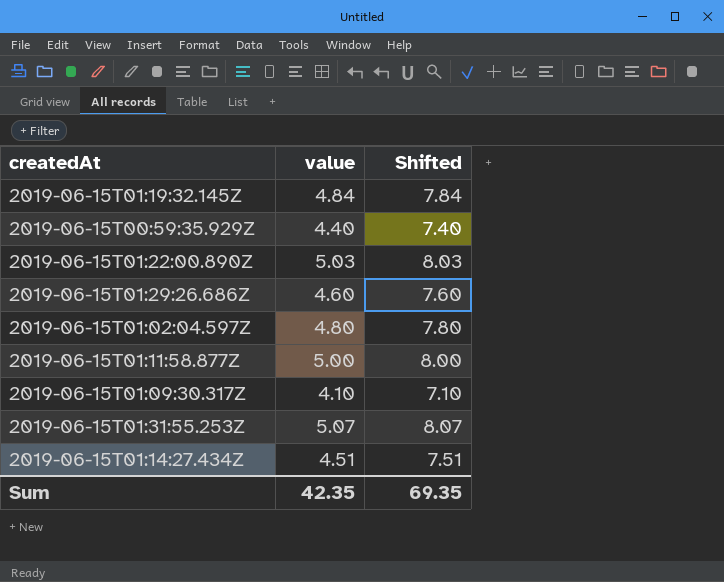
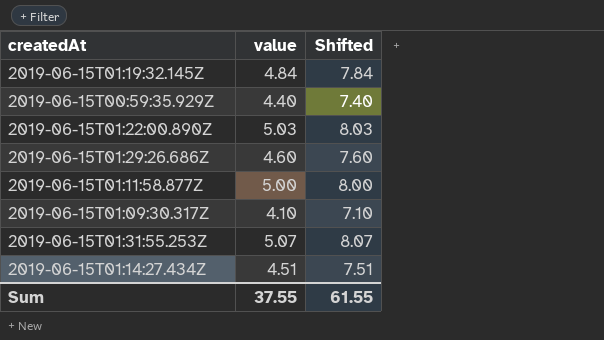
row 2019-06-15T01:02:04.597Z: 4.80 | 7.80 -> none
Sum | value: 42.35 -> 37.55
Sum | Shifted: 69.35 -> 61.55

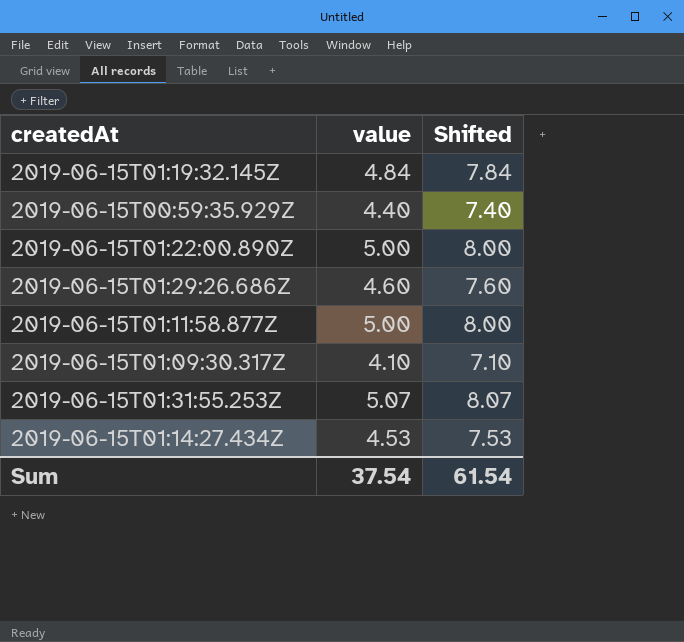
2019-06-15T01:22:00.890Z | value: 5.03 -> 5.00
2019-06-15T01:22:00.890Z | Shifted: 8.03 -> 8.00
2019-06-15T01:14:27.434Z | value: 4.51 -> 4.53
2019-06-15T01:14:27.434Z | Shifted: 7.51 -> 7.53
Sum | value: 37.55 -> 37.54
Sum | Shifted: 61.55 -> 61.54

